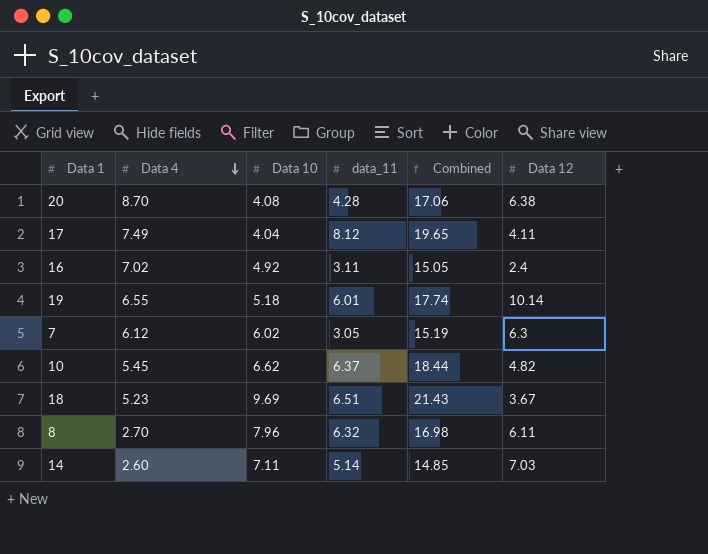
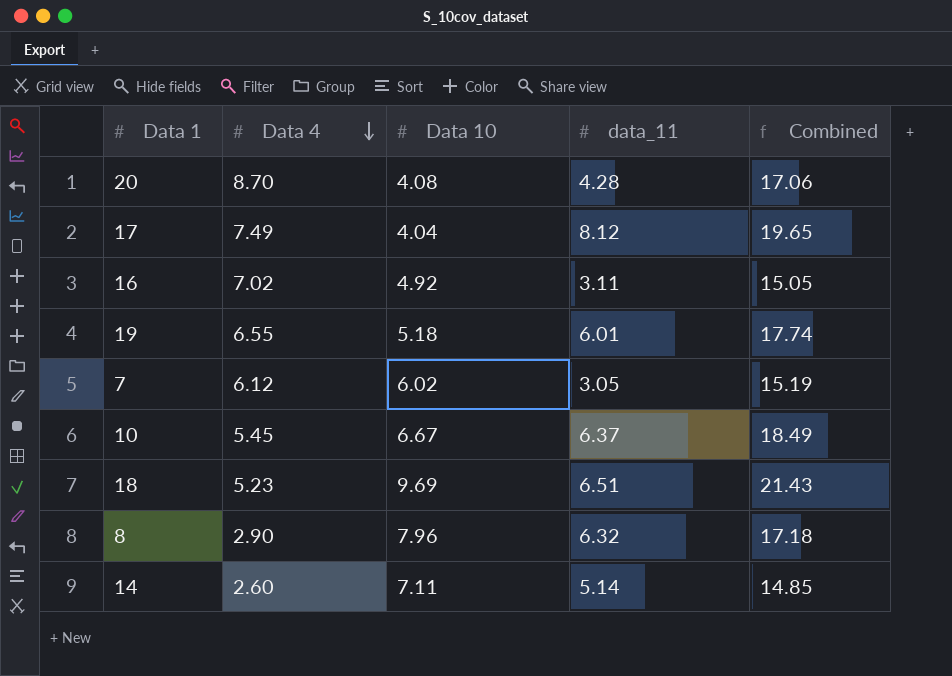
column Data 12 | position: 6 -> none
10 | Data 10: 6.62 -> 6.67
10 | Combined: 18.44 -> 18.49
8 | Data 4: 2.70 -> 2.90
8 | Combined: 16.98 -> 17.18

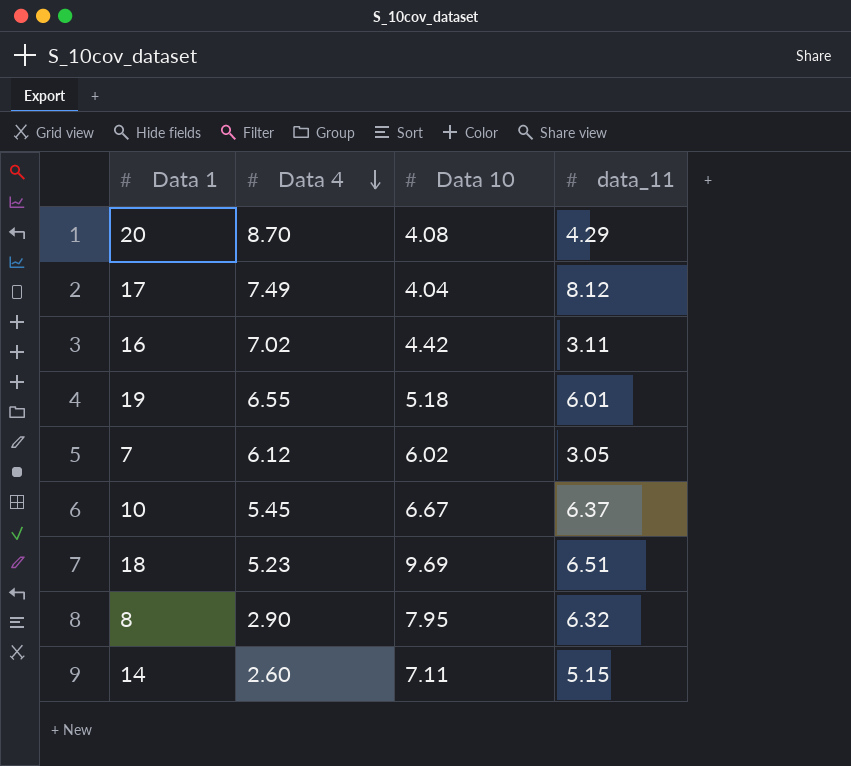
column Combined | formula: [Data 4] + [Data 10] + [data_11] -> none
20 | data_11: 4.28 -> 4.29
16 | Data 10: 4.92 -> 4.42
8 | Data 10: 7.96 -> 7.95
14 | data_11: 5.14 -> 5.15

